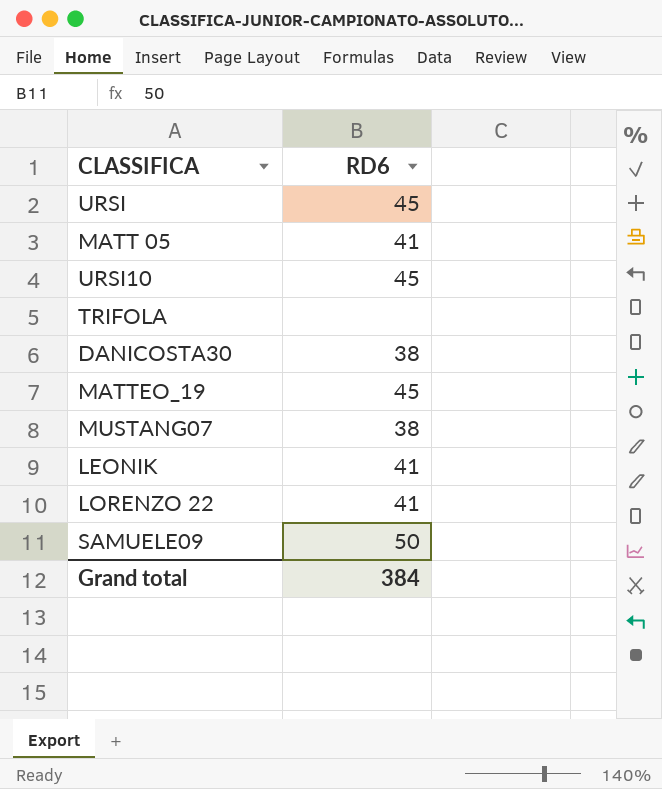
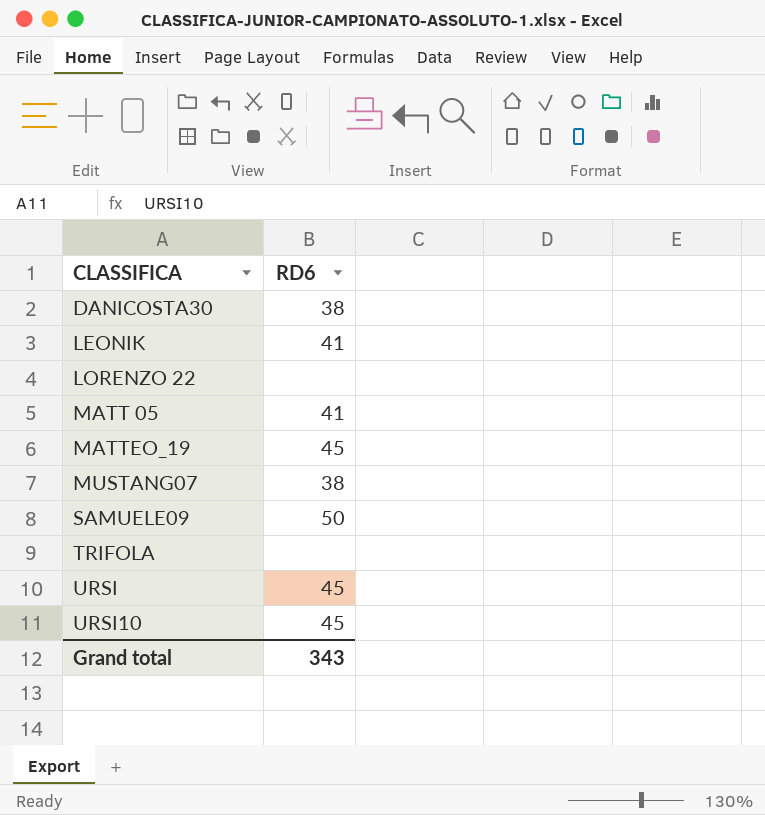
row order: none -> CLASSIFICA ascending
LORENZO 22 | RD6: 41 -> none
Grand total | RD6: 384 -> 343

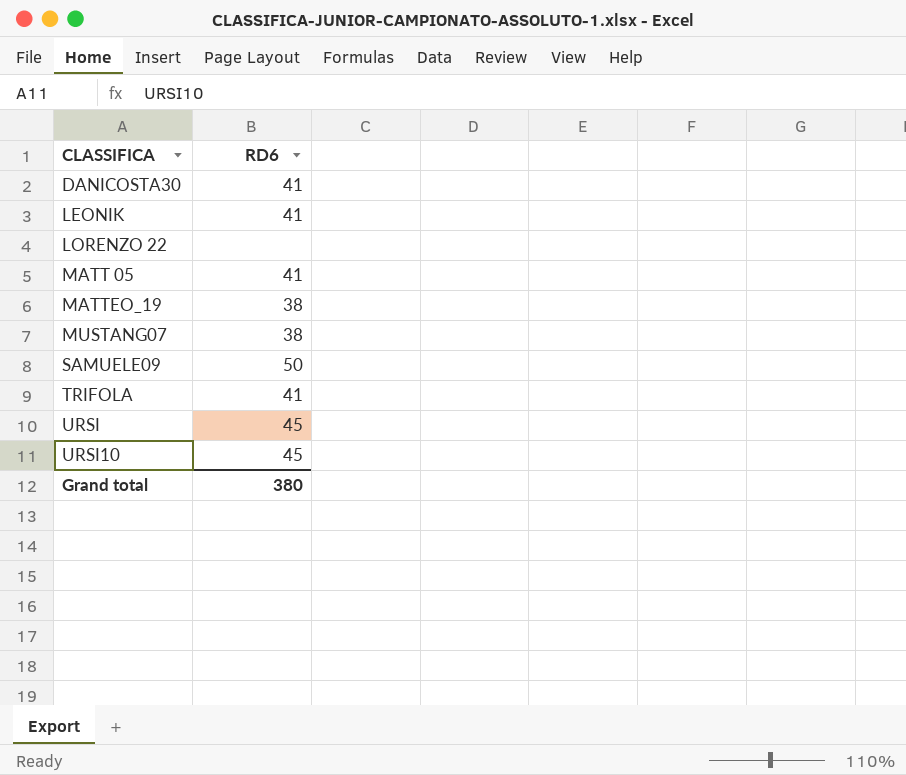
DANICOSTA30 | RD6: 38 -> 41
MATTEO_19 | RD6: 45 -> 38
TRIFOLA | RD6: none -> 41
Grand total | RD6: 343 -> 380

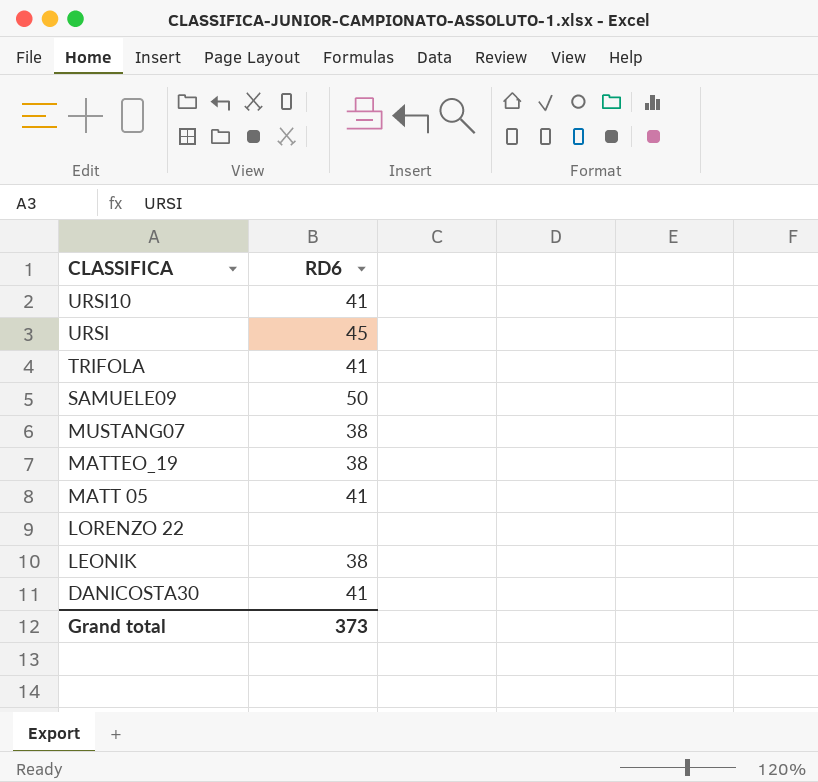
row order: CLASSIFICA ascending -> CLASSIFICA descending
URSI10 | RD6: 45 -> 41
LEONIK | RD6: 41 -> 38
Grand total | RD6: 380 -> 373

